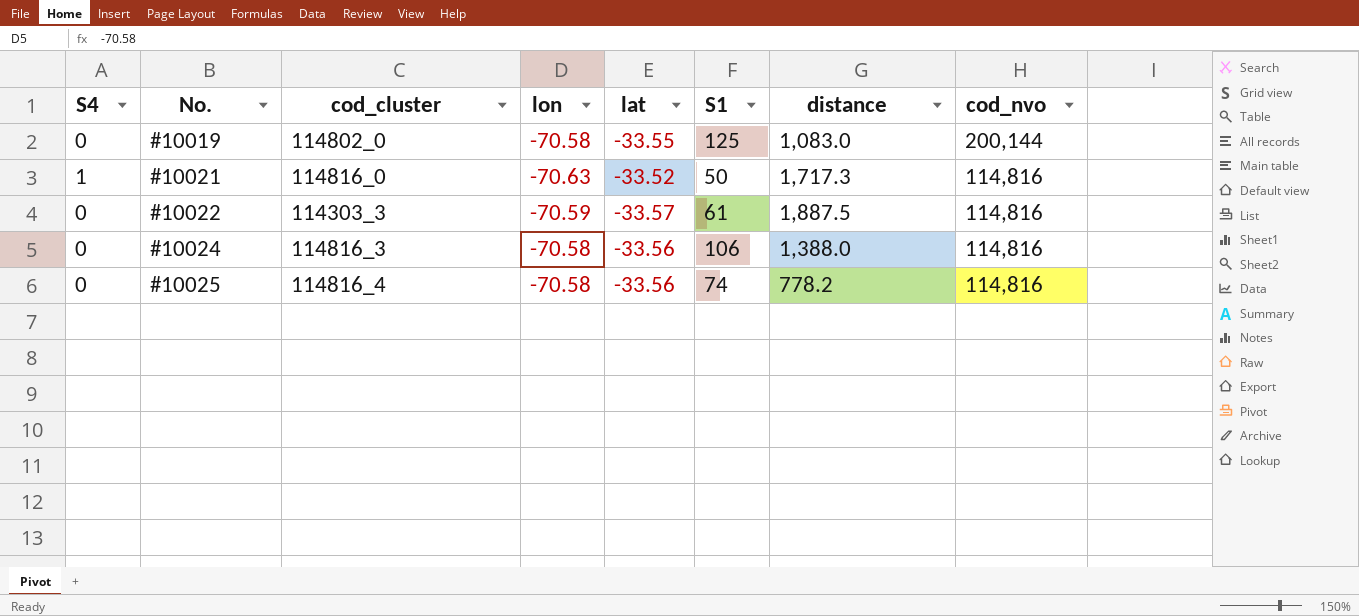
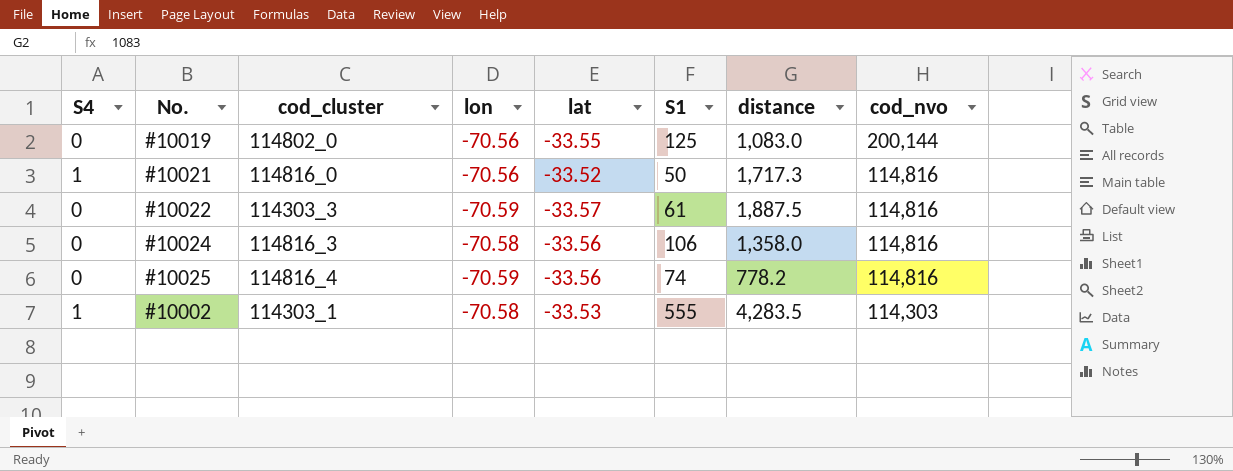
#10019 | lon: -70.58 -> -70.56
#10021 | lon: -70.63 -> -70.56
#10024 | distance: 1,388.0 -> 1,358.0
#10025 | lon: -70.58 -> -70.59
row #10002: none -> 1 | 114303_1 | -70.58 | -33.53 | 555 | 4,283.5 | 114,303

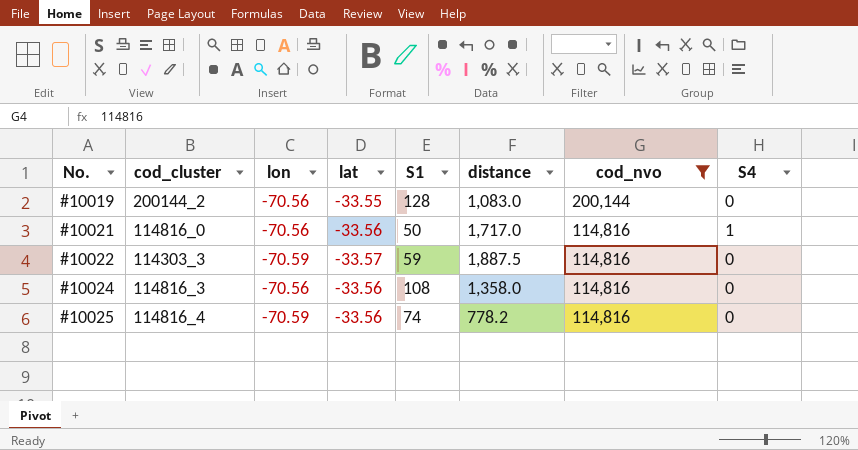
filter: none -> cod_nvo != 114,303
column S4 | position: 1 -> 8
#10019 | cod_cluster: 114802_0 -> 200144_2
#10019 | S1: 125 -> 128
#10021 | lat: -33.52 -> -33.56
#10021 | distance: 1,717.3 -> 1,717.0
#10022 | S1: 61 -> 59
#10024 | lon: -70.58 -> -70.56
#10024 | S1: 106 -> 108

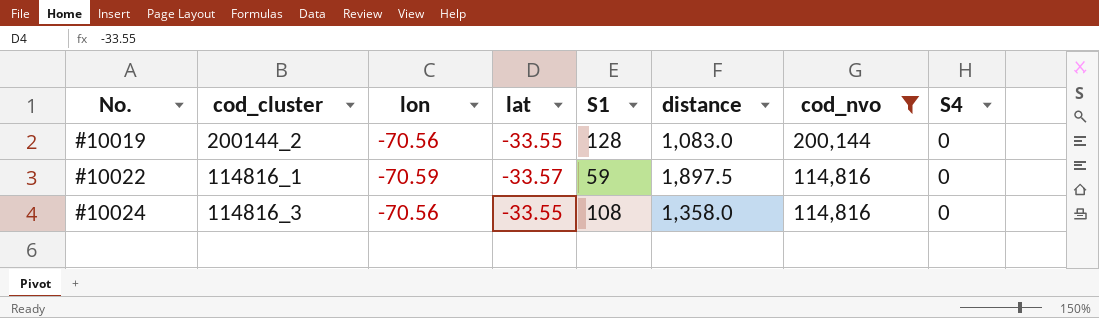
row #10021: 114816_0 | -70.56 | -33.56 | 50 | 1,717.0 | 114,816 | 1 -> none
row #10025: 114816_4 | -70.59 | -33.56 | 74 | 778.2 | 114,816 | 0 -> none
#10022 | cod_cluster: 114303_3 -> 114816_1
#10022 | distance: 1,887.5 -> 1,897.5
#10024 | lat: -33.56 -> -33.55

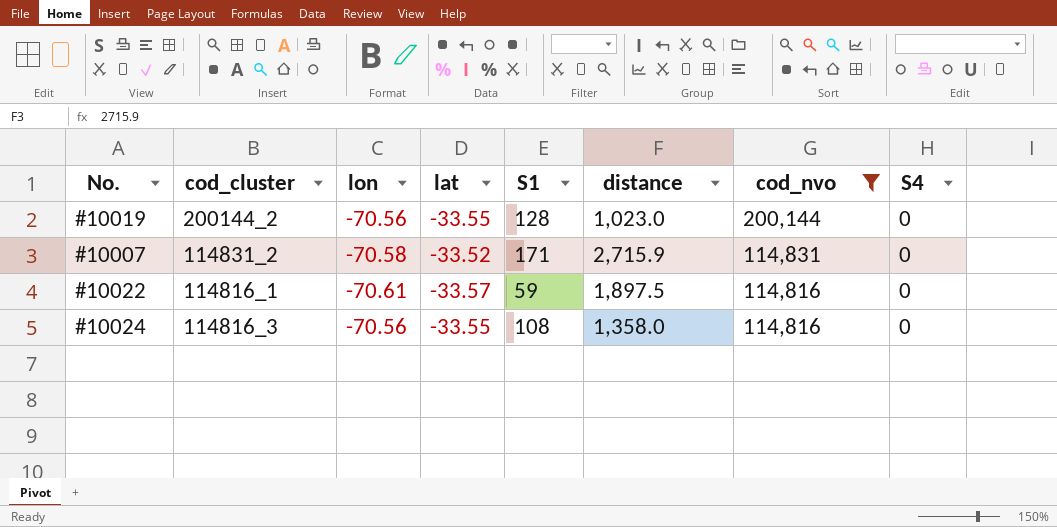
#10019 | distance: 1,083.0 -> 1,023.0
row #10007: none -> 114831_2 | -70.58 | -33.52 | 171 | 2,715.9 | 114,831 | 0
#10022 | lon: -70.59 -> -70.61

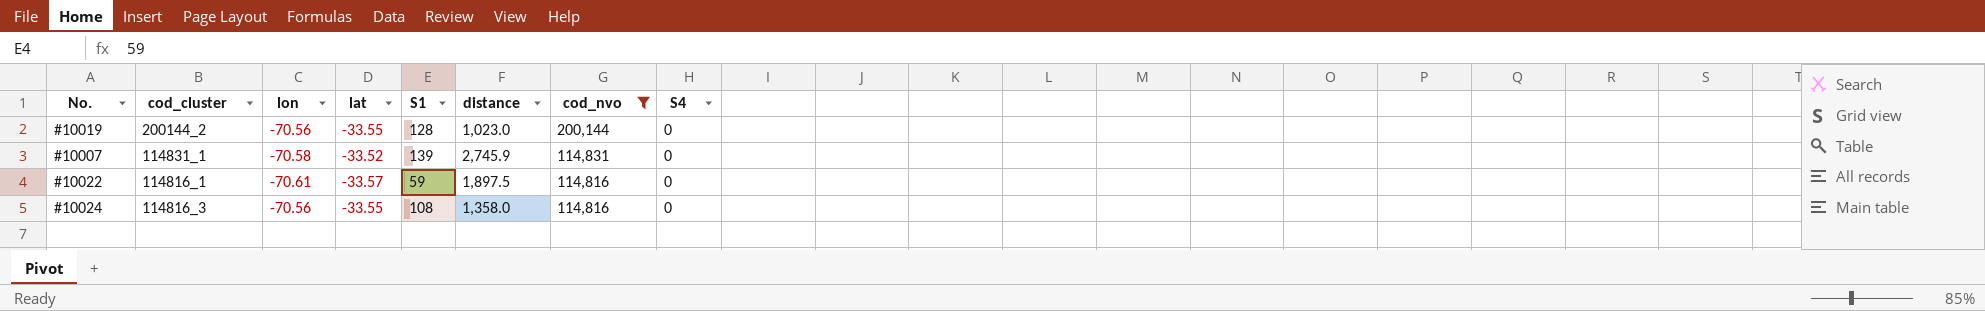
#10007 | cod_cluster: 114831_2 -> 114831_1
#10007 | S1: 171 -> 139
#10007 | distance: 2,715.9 -> 2,745.9

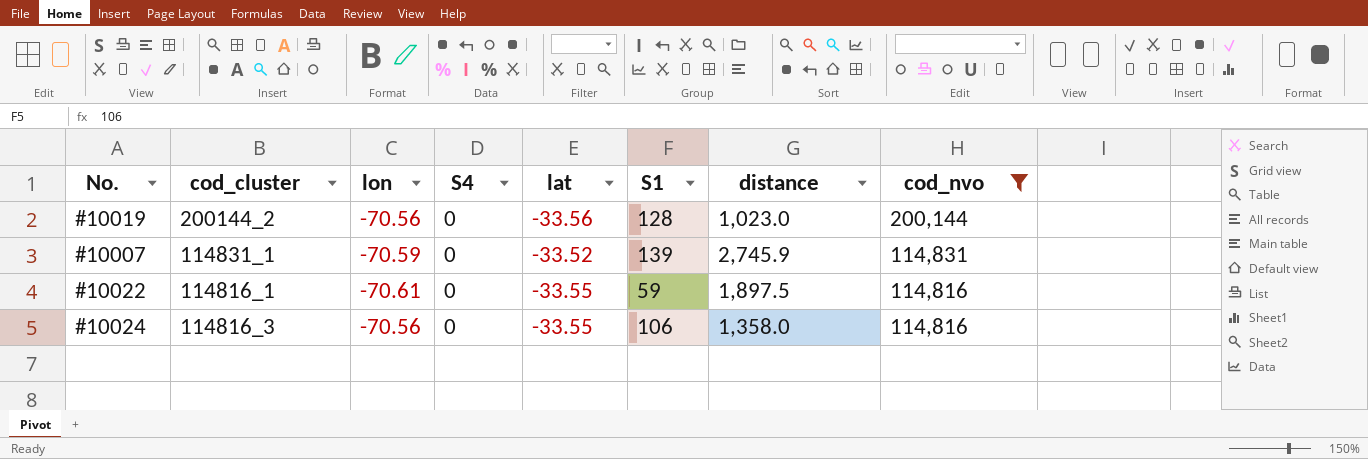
column S4 | position: 8 -> 4
#10019 | lat: -33.55 -> -33.56
#10007 | lon: -70.58 -> -70.59
#10022 | lat: -33.57 -> -33.55
#10024 | S1: 108 -> 106

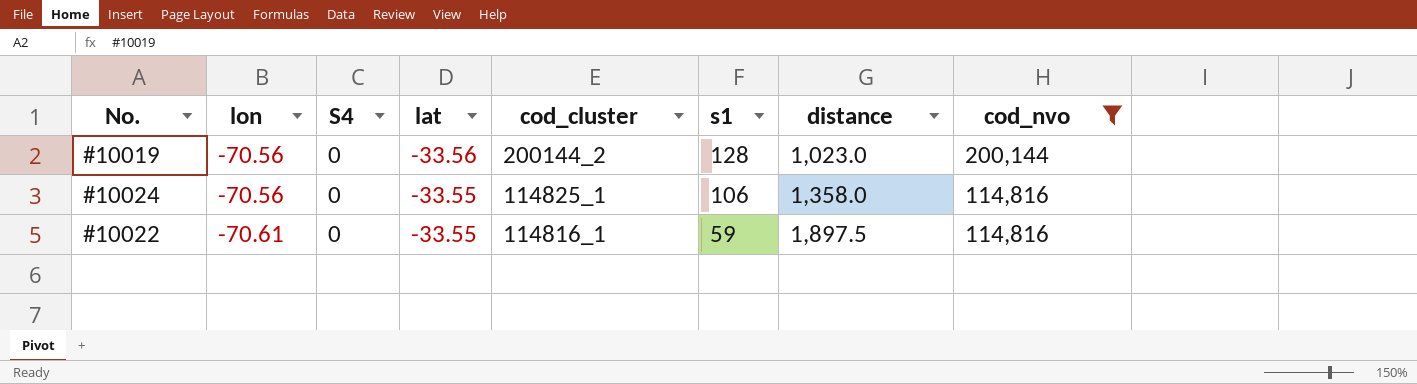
row order: cod_nvo descending -> lon descending
column cod_cluster | position: 2 -> 5
column name: S1 -> s1
row #10007: 114831_1 | -70.59 | 0 | -33.52 | 139 | 2,745.9 | 114,831 -> none
#10024 | cod_cluster: 114816_3 -> 114825_1

